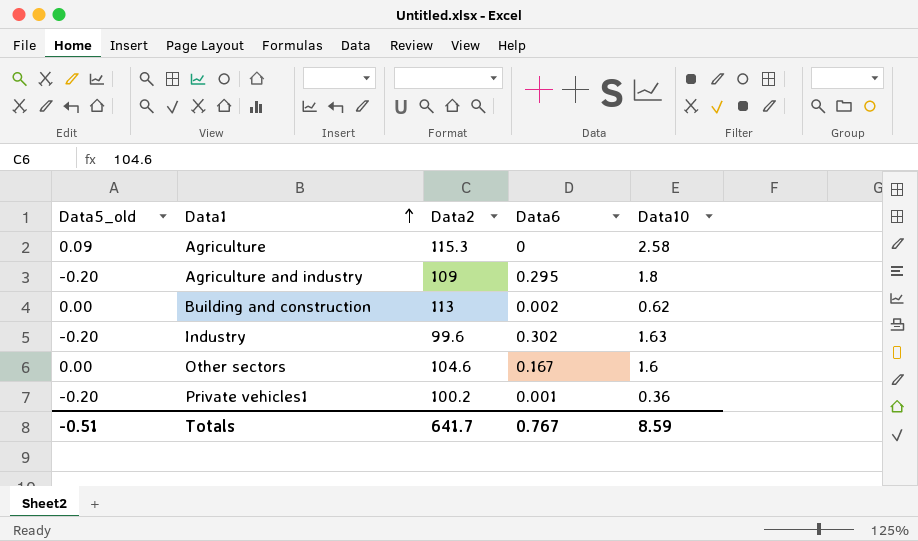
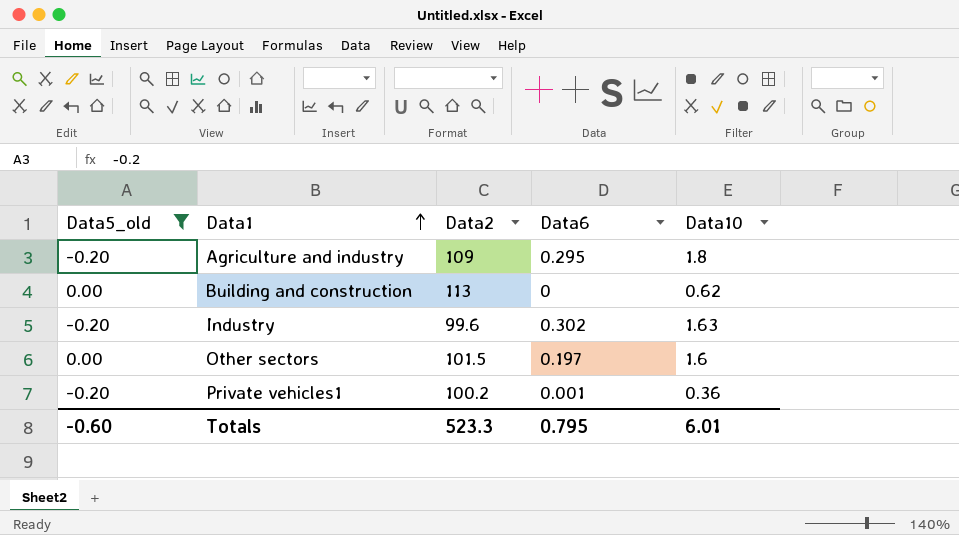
filter: none -> Data5_old != 0.09
Building and construction | Data6: 0.002 -> 0
Other sectors | Data2: 104.6 -> 101.5
Other sectors | Data6: 0.167 -> 0.197
Totals | Data5_old: -0.51 -> -0.60
Totals | Data2: 641.7 -> 523.3
Totals | Data6: 0.767 -> 0.795
Totals | Data10: 8.59 -> 6.01

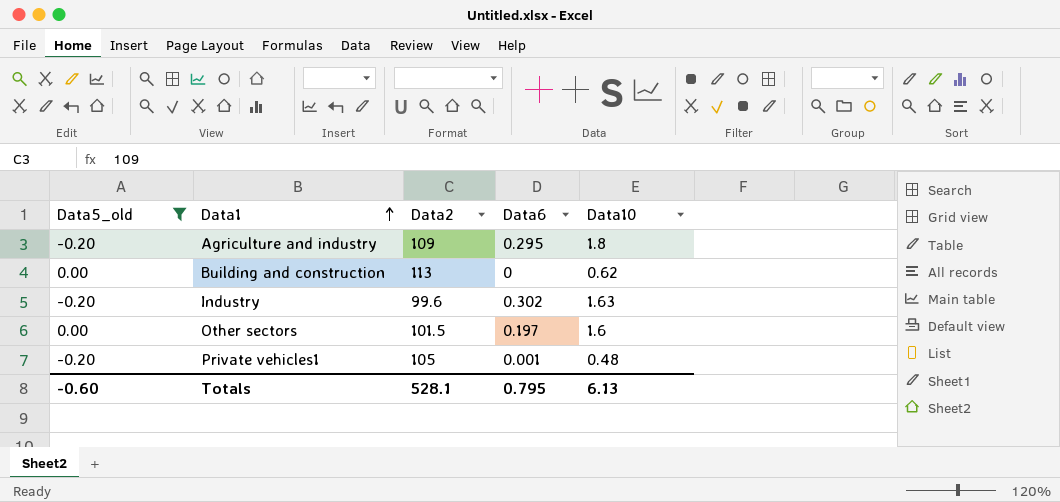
Private vehicles1 | Data2: 100.2 -> 105
Private vehicles1 | Data10: 0.36 -> 0.48
Totals | Data2: 523.3 -> 528.1
Totals | Data10: 6.01 -> 6.13

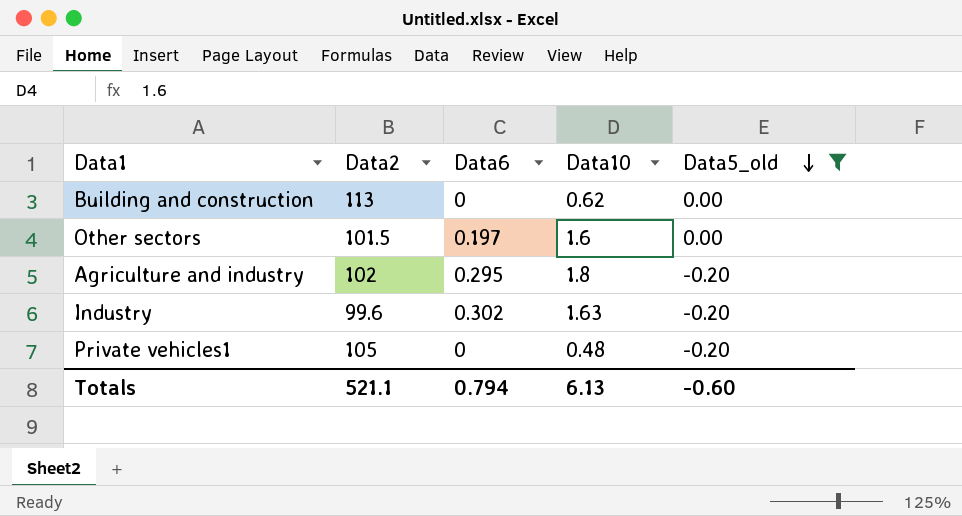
row order: Data1 ascending -> Data5_old descending
column Data5_old | position: 1 -> 5
Agriculture and industry | Data2: 109 -> 102
Private vehicles1 | Data6: 0.001 -> 0
Totals | Data2: 528.1 -> 521.1
Totals | Data6: 0.795 -> 0.794

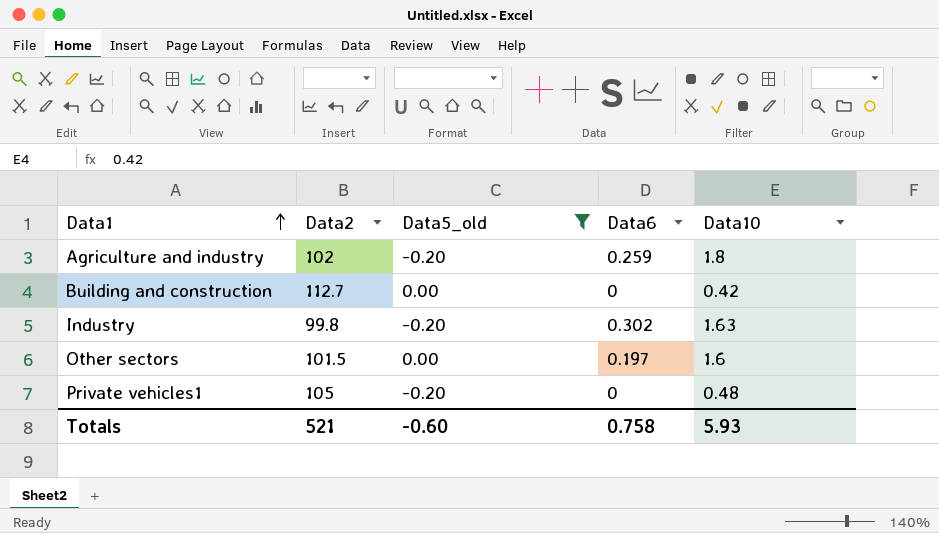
row order: Data5_old descending -> Data1 ascending
column Data5_old | position: 5 -> 3
Agriculture and industry | Data6: 0.295 -> 0.259
Building and construction | Data2: 113 -> 112.7
Building and construction | Data10: 0.62 -> 0.42
Industry | Data2: 99.6 -> 99.8
Totals | Data2: 521.1 -> 521
Totals | Data6: 0.794 -> 0.758
Totals | Data10: 6.13 -> 5.93

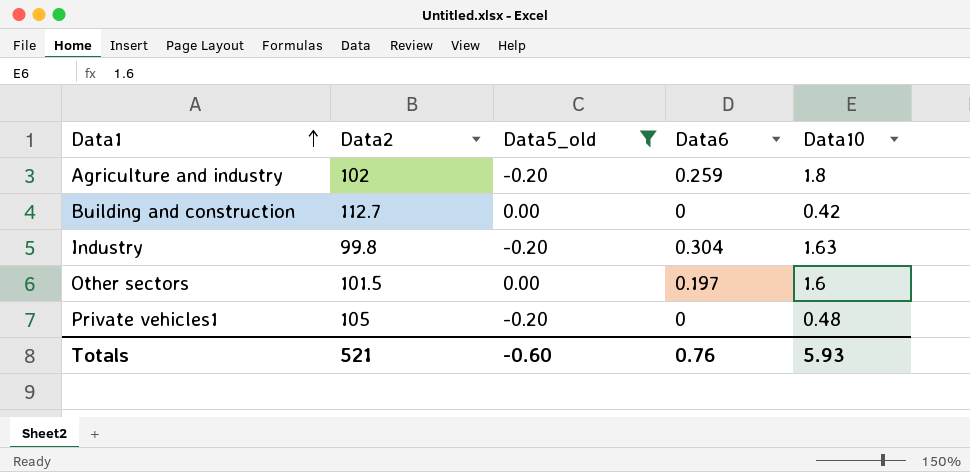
Industry | Data6: 0.302 -> 0.304
Totals | Data6: 0.758 -> 0.76

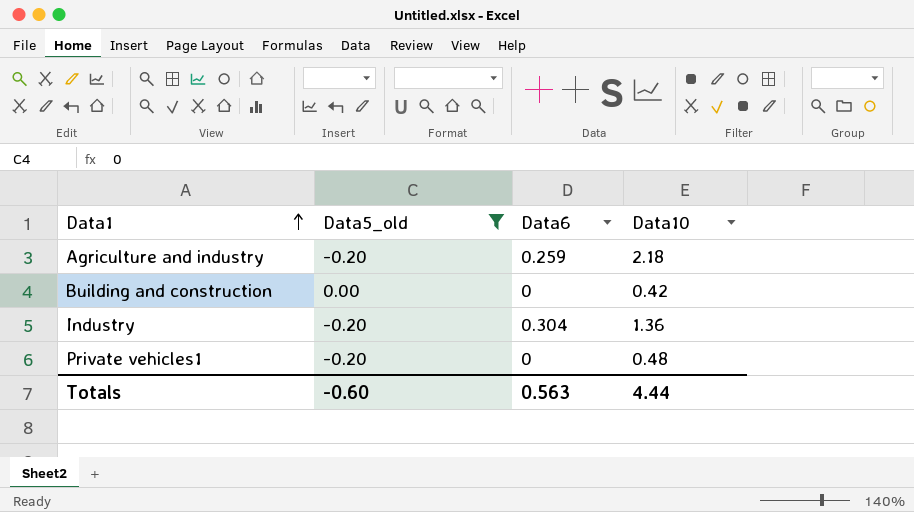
column Data2 | position: 2 -> none
row Other sectors: 101.5 | 0.00 | 0.197 | 1.6 -> none
Agriculture and industry | Data10: 1.8 -> 2.18
Industry | Data10: 1.63 -> 1.36
Totals | Data6: 0.76 -> 0.563
Totals | Data10: 5.93 -> 4.44

